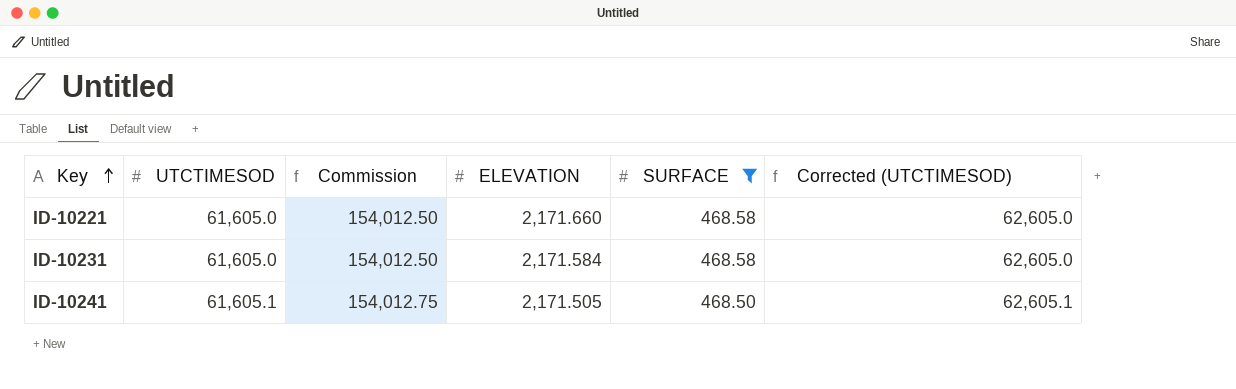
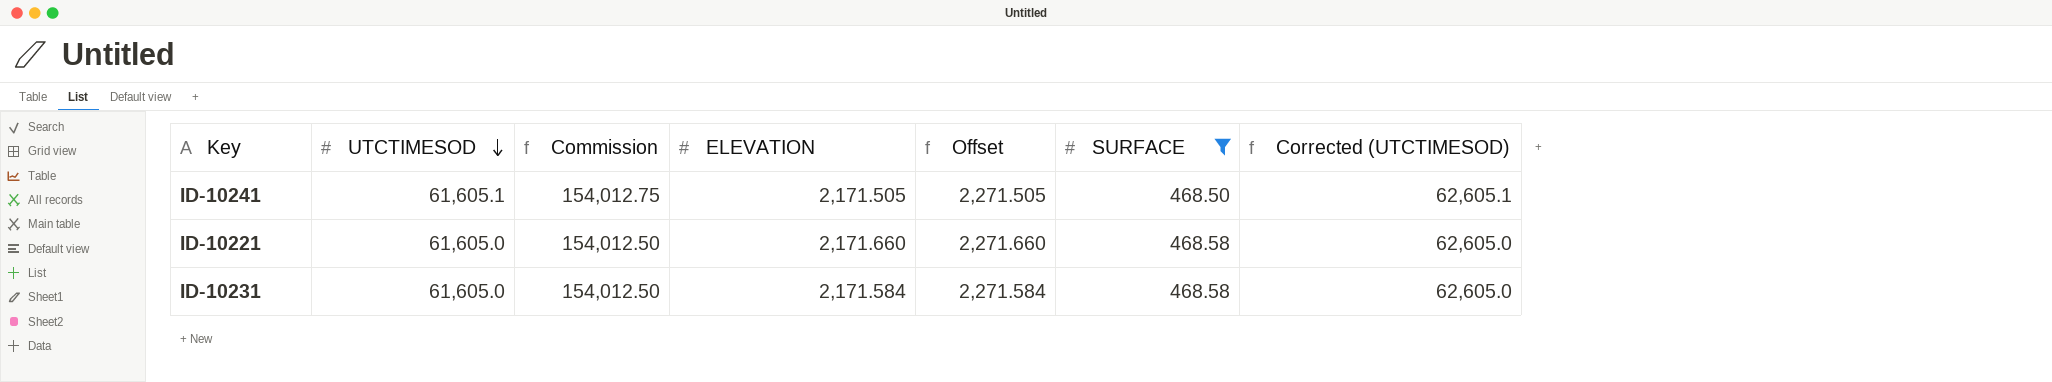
row order: Key ascending -> UTCTIMESOD descending
column Offset | formula: none -> [ELEVATION] + 100

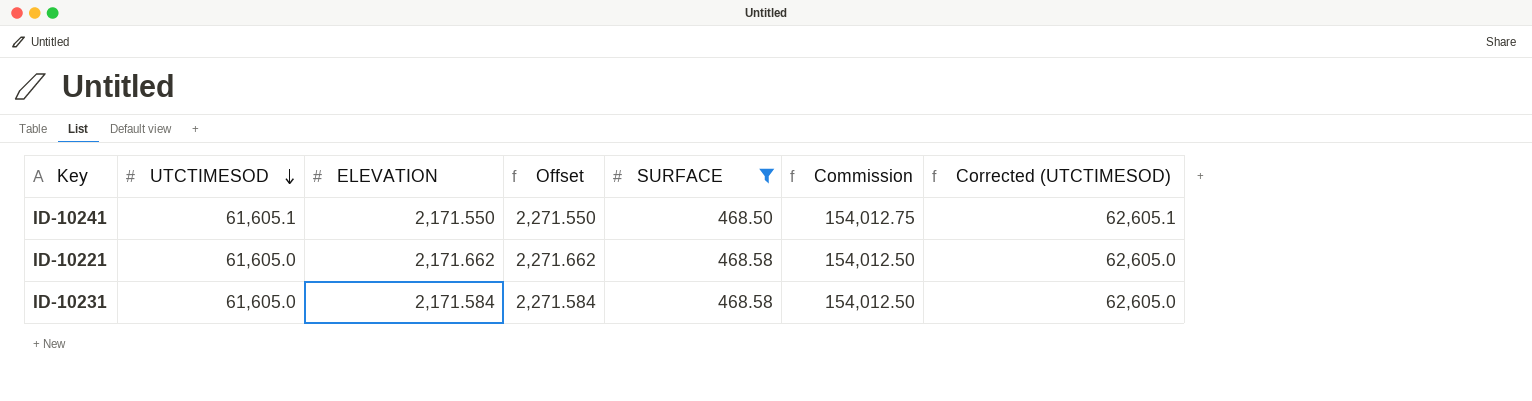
column Commission | position: 3 -> 6
ID-10241 | ELEVATION: 2,171.505 -> 2,171.550
ID-10241 | Offset: 2,271.505 -> 2,271.550
ID-10221 | ELEVATION: 2,171.660 -> 2,171.662
ID-10221 | Offset: 2,271.660 -> 2,271.662

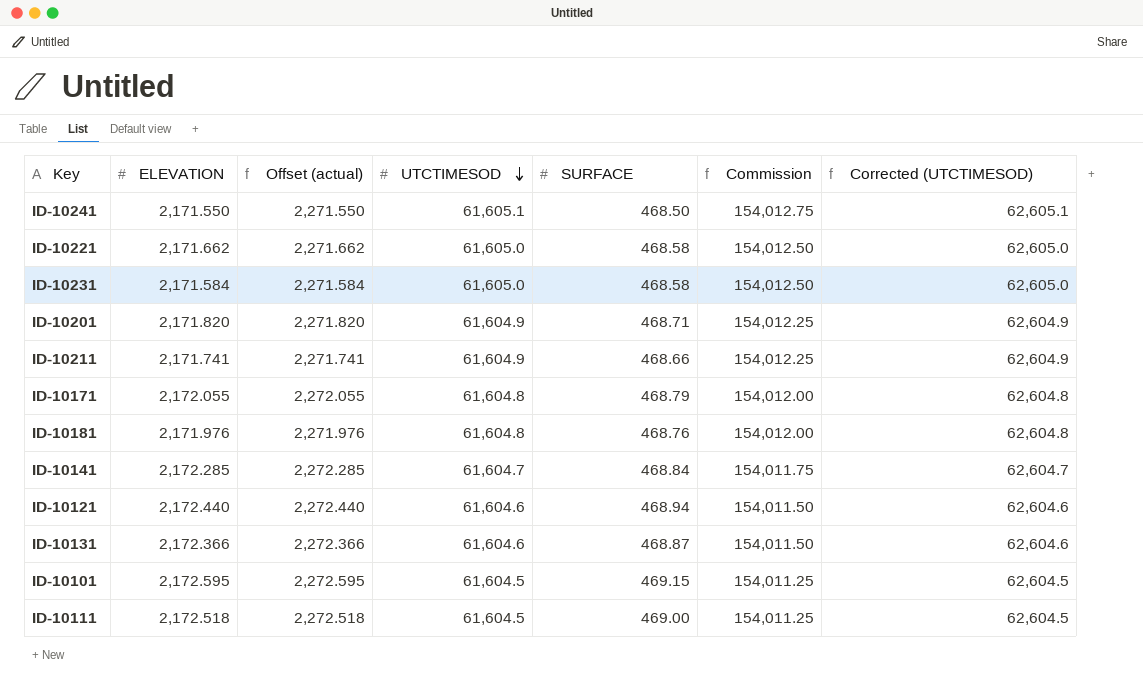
filter: SURFACE <= 468.58 -> none
column name: Offset -> Offset (actual)
column UTCTIMESOD | position: 2 -> 4

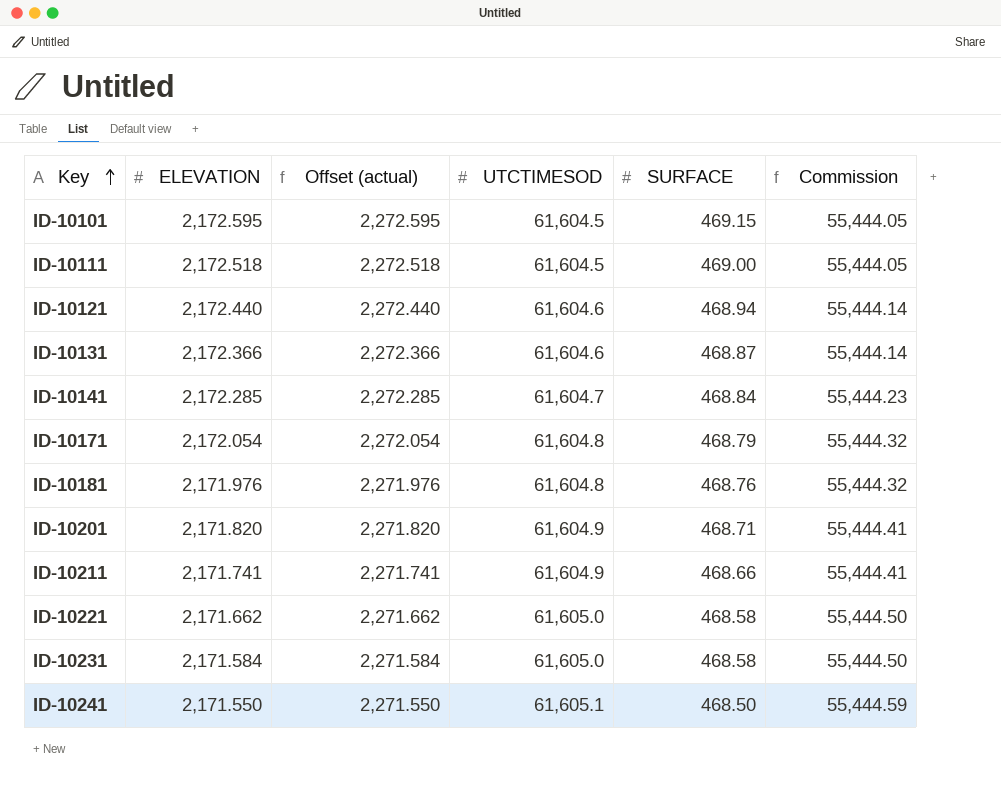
row order: UTCTIMESOD descending -> Key ascending
column Corrected (UTCTIMESOD) | formula: [UTCTIMESOD] + 1000 -> none
column Commission | formula: [UTCTIMESOD] * 2.5 -> [UTCTIMESOD] * 0.9
ID-10171 | ELEVATION: 2,172.055 -> 2,172.054
ID-10171 | Offset (actual): 2,272.055 -> 2,272.054

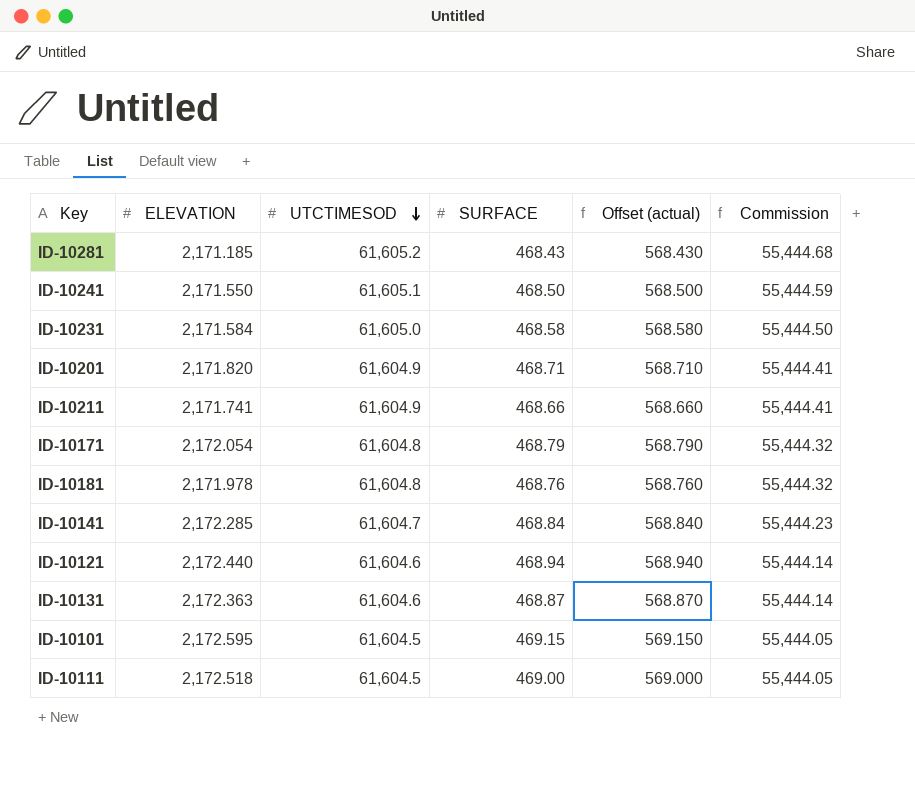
row order: Key ascending -> UTCTIMESOD descending
column Offset (actual) | formula: [ELEVATION] + 100 -> [SURFACE] + 100
column Offset (actual) | position: 3 -> 5
row ID-10221: 2,171.662 | 2,271.662 | 61,605.0 | 468.58 | 55,444.50 -> none
row ID-10281: none -> 2,171.185 | 61,605.2 | 468.43 | 568.430 | 55,444.68
ID-10181 | ELEVATION: 2,171.976 -> 2,171.978
ID-10131 | ELEVATION: 2,172.366 -> 2,172.363

